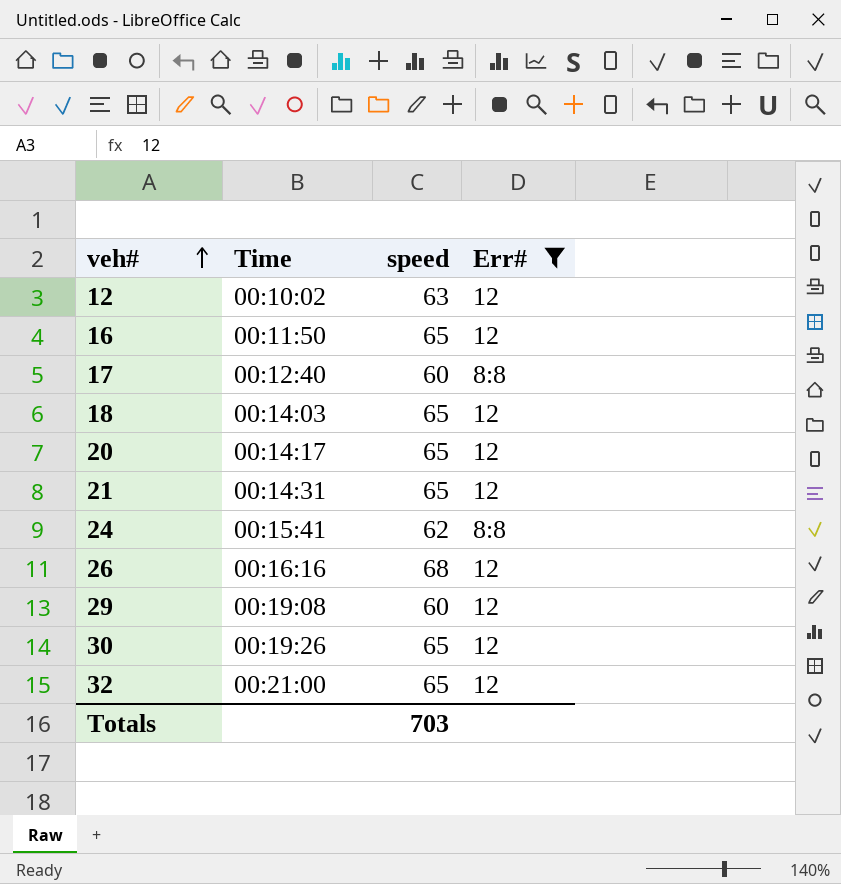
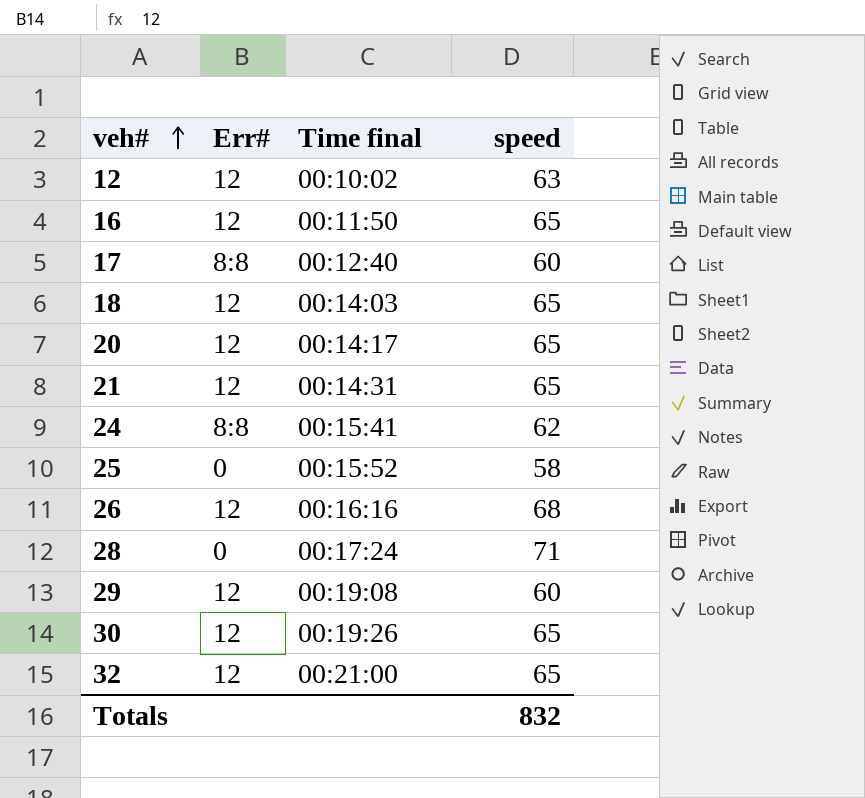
filter: Err# != 0 -> none
column Err# | position: 4 -> 2
column name: Time -> Time final
Totals | speed: 703 -> 832

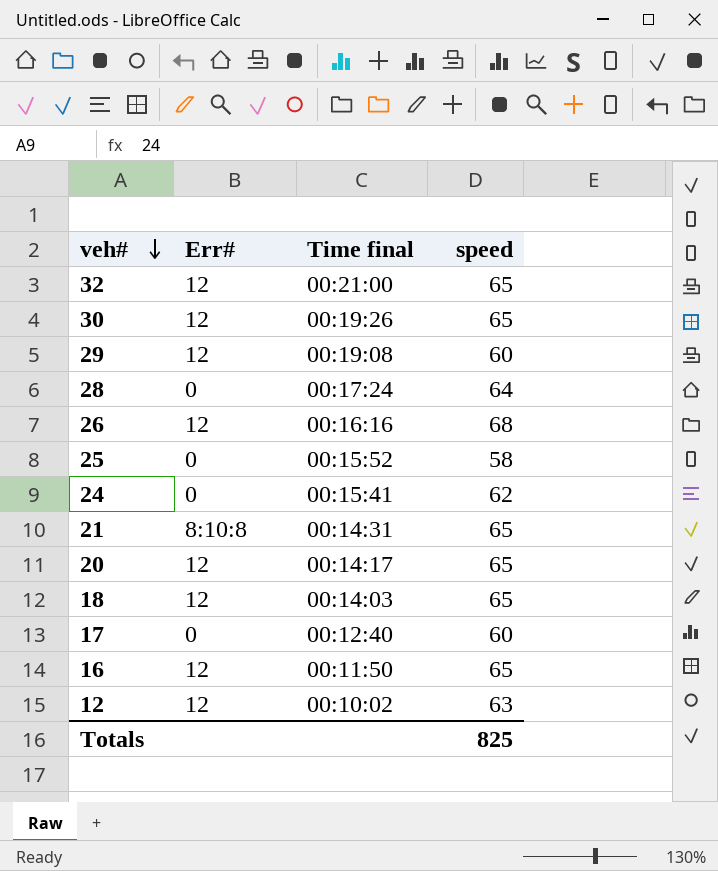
row order: veh# ascending -> veh# descending
28 | speed: 71 -> 64
24 | Err#: 8:8 -> 0
21 | Err#: 12 -> 8:10:8
17 | Err#: 8:8 -> 0
Totals | speed: 832 -> 825

